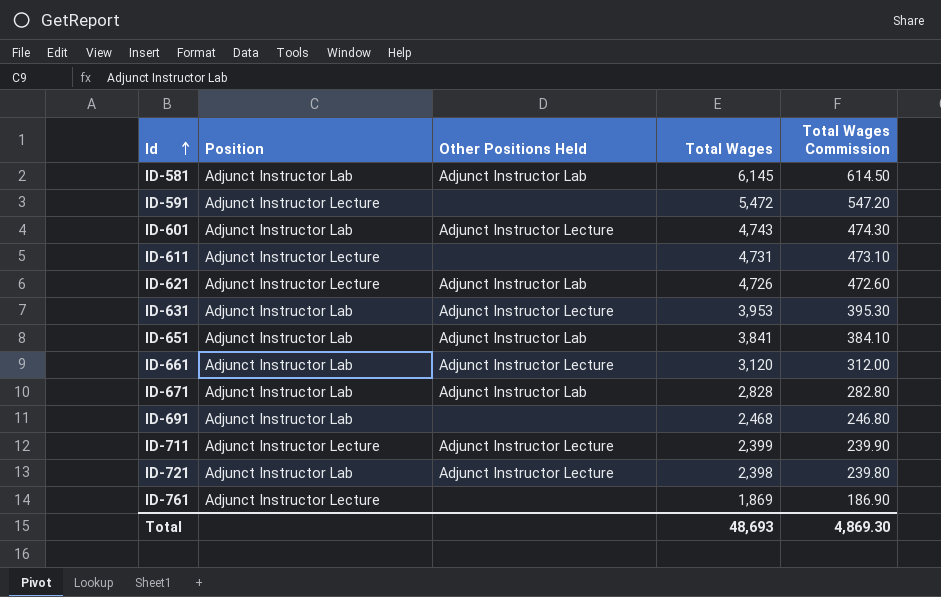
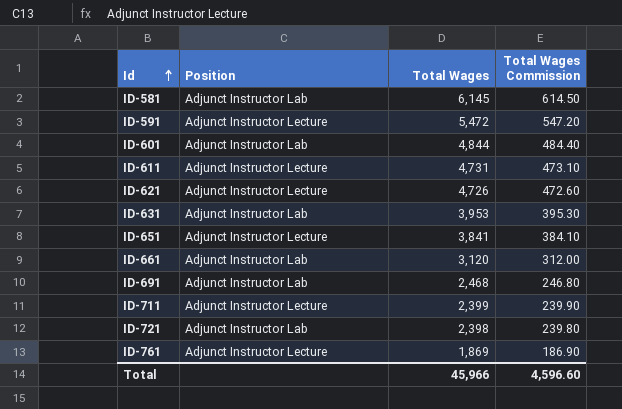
column Other Positions Held | position: 3 -> none
row ID-671: Adjunct Instructor Lab | Adjunct Instructor Lab | 2,828 | 282.80 -> none
ID-601 | Total Wages: 4,743 -> 4,844
ID-601 | Total Wages Commission: 474.30 -> 484.40
ID-651 | Position: Adjunct Instructor Lab -> Adjunct Instructor Lecture
Total | Total Wages: 48,693 -> 45,966
Total | Total Wages Commission: 4,869.30 -> 4,596.60

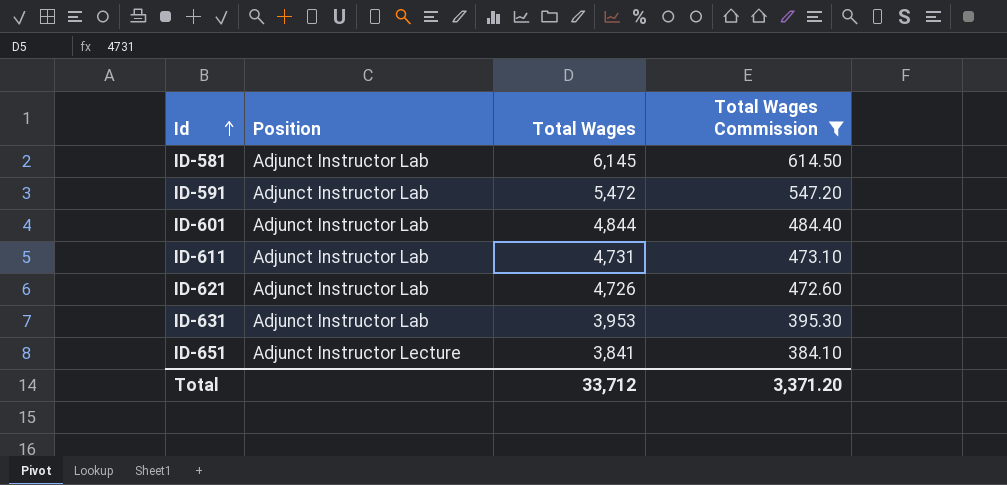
filter: none -> Total Wages Commission >= 384.10
ID-591 | Position: Adjunct Instructor Lecture -> Adjunct Instructor Lab
ID-611 | Position: Adjunct Instructor Lecture -> Adjunct Instructor Lab
ID-621 | Position: Adjunct Instructor Lecture -> Adjunct Instructor Lab
Total | Total Wages: 45,966 -> 33,712
Total | Total Wages Commission: 4,596.60 -> 3,371.20

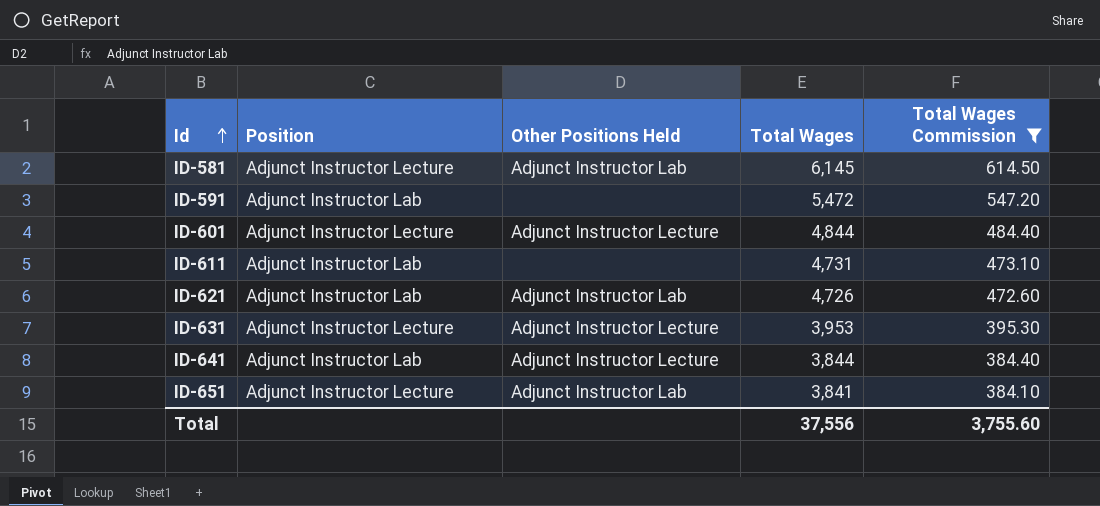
column Other Positions Held | position: none -> 3
ID-581 | Position: Adjunct Instructor Lab -> Adjunct Instructor Lecture
ID-601 | Position: Adjunct Instructor Lab -> Adjunct Instructor Lecture
ID-631 | Position: Adjunct Instructor Lab -> Adjunct Instructor Lecture
row ID-641: none -> Adjunct Instructor Lab | Adjunct Instructor Lecture | 3,844 | 384.40
Total | Total Wages: 33,712 -> 37,556
Total | Total Wages Commission: 3,371.20 -> 3,755.60

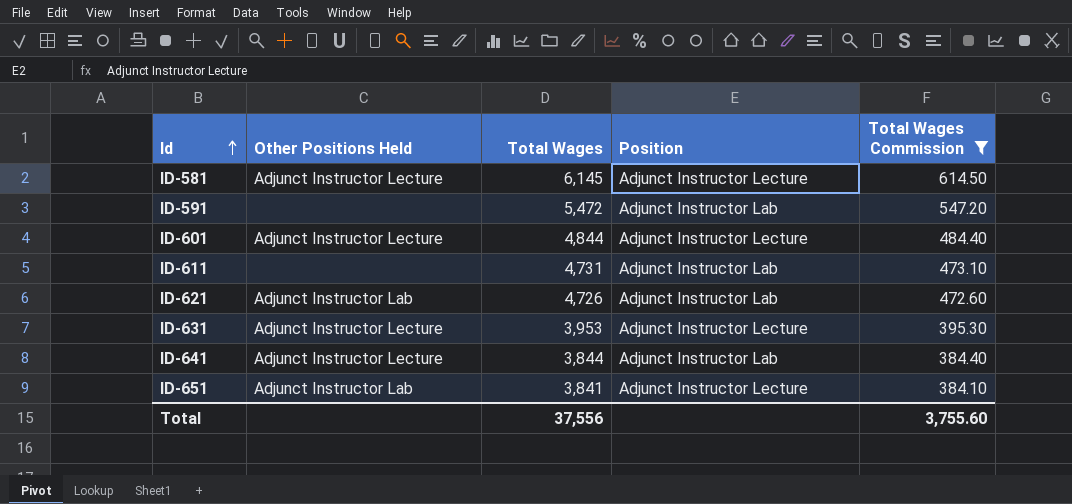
column Position | position: 2 -> 4
ID-581 | Other Positions Held: Adjunct Instructor Lab -> Adjunct Instructor Lecture

